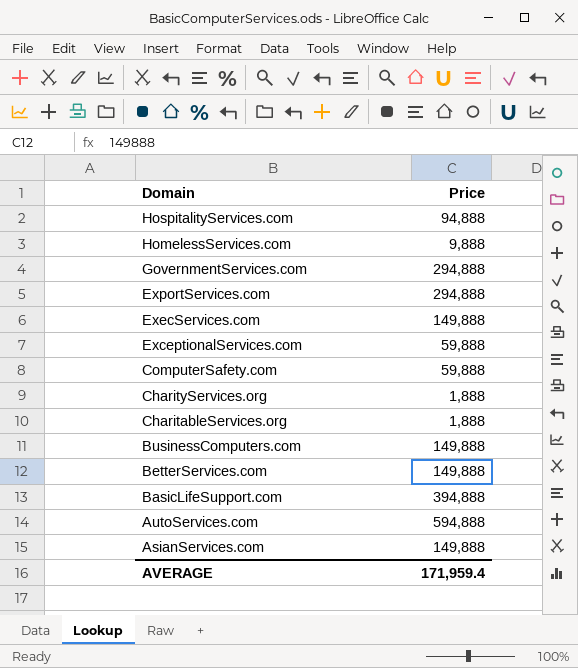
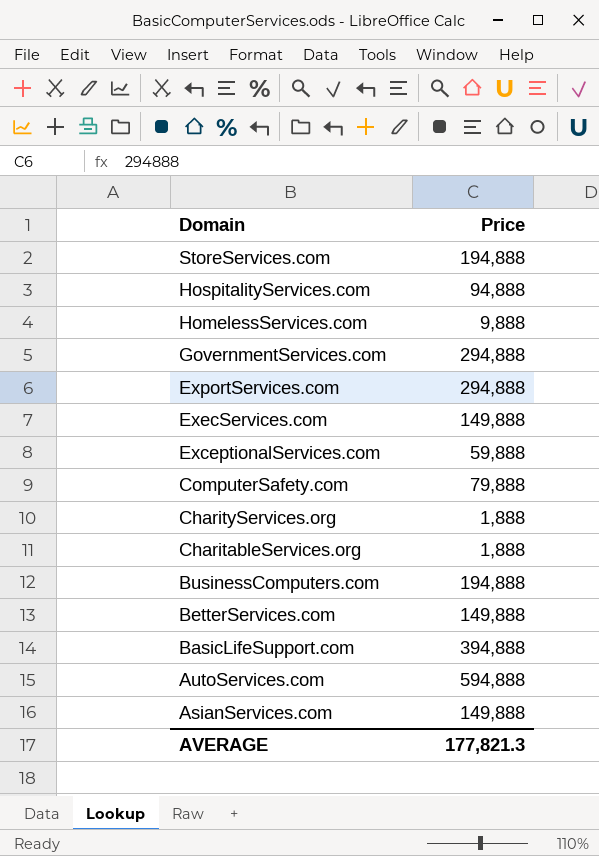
row StoreServices.com: none -> 194,888
ComputerSafety.com | Price: 59,888 -> 79,888
BusinessComputers.com | Price: 149,888 -> 194,888
AVERAGE | Price: 171,959.4 -> 177,821.3

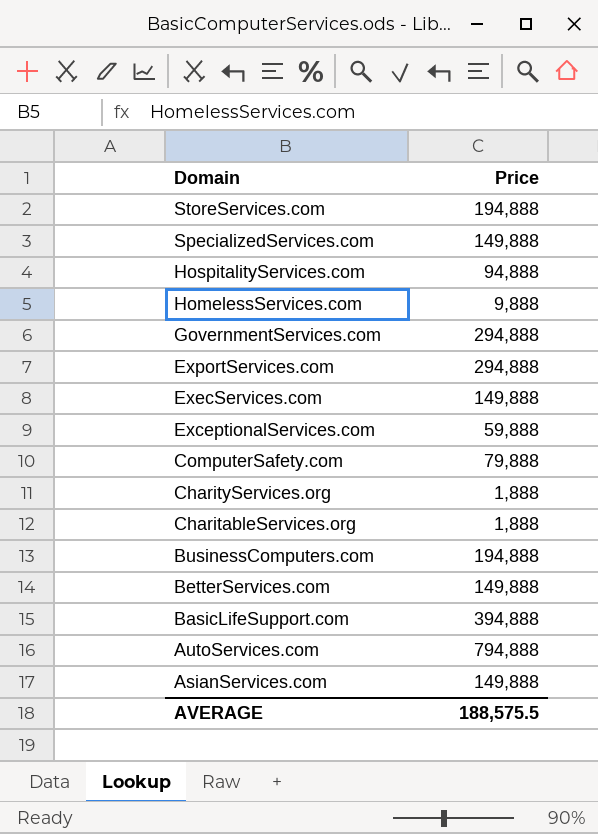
row SpecializedServices.com: none -> 149,888
AutoServices.com | Price: 594,888 -> 794,888
AVERAGE | Price: 177,821.3 -> 188,575.5

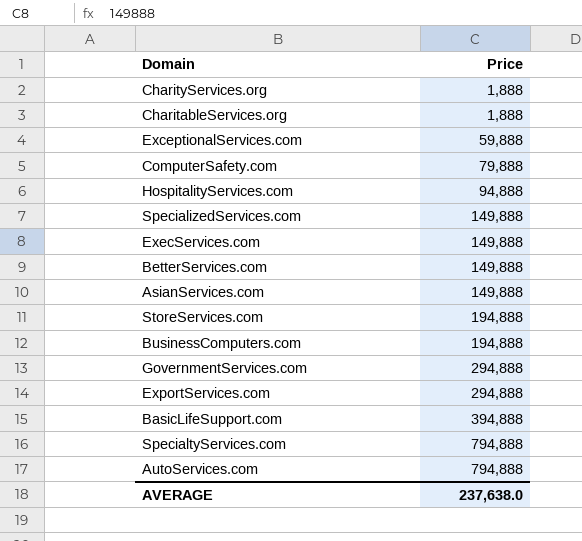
row order: Domain descending -> Price ascending
row HomelessServices.com: 9,888 -> none
row SpecialtyServices.com: none -> 794,888
AVERAGE | Price: 188,575.5 -> 237,638.0

